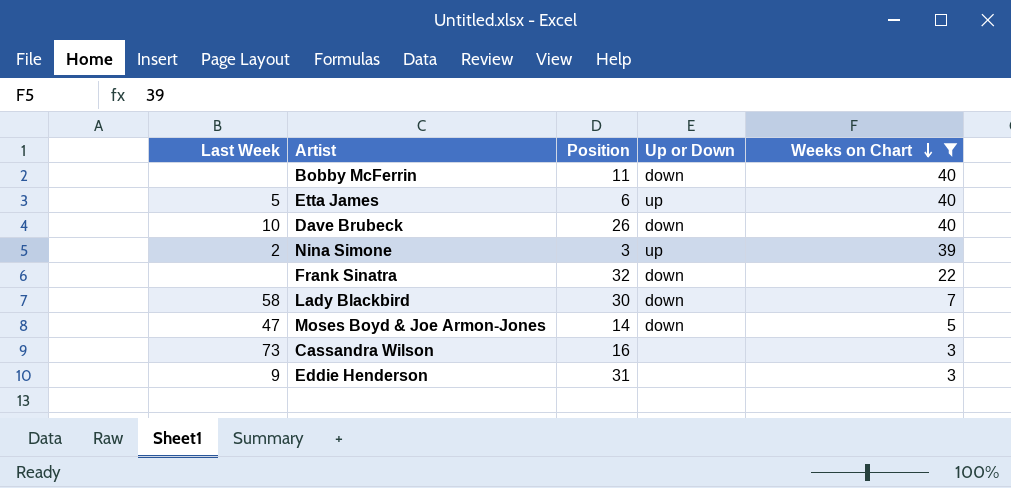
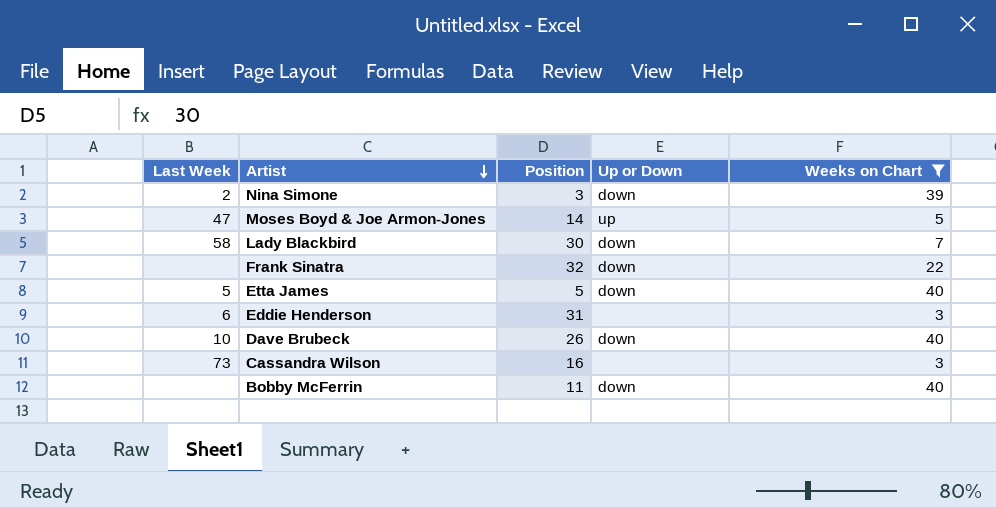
row order: Weeks on Chart descending -> Artist descending
Nina Simone | Up or Down: up -> down
Moses Boyd & Joe Armon-Jones | Up or Down: down -> up
Etta James | Position: 6 -> 5
Etta James | Up or Down: up -> down
Eddie Henderson | Last Week: 9 -> 6

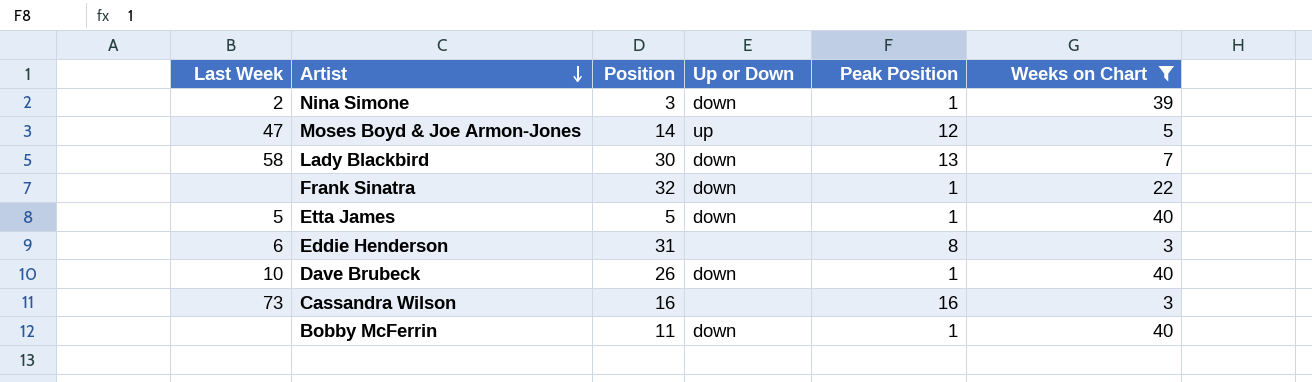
column Peak Position | position: none -> 5

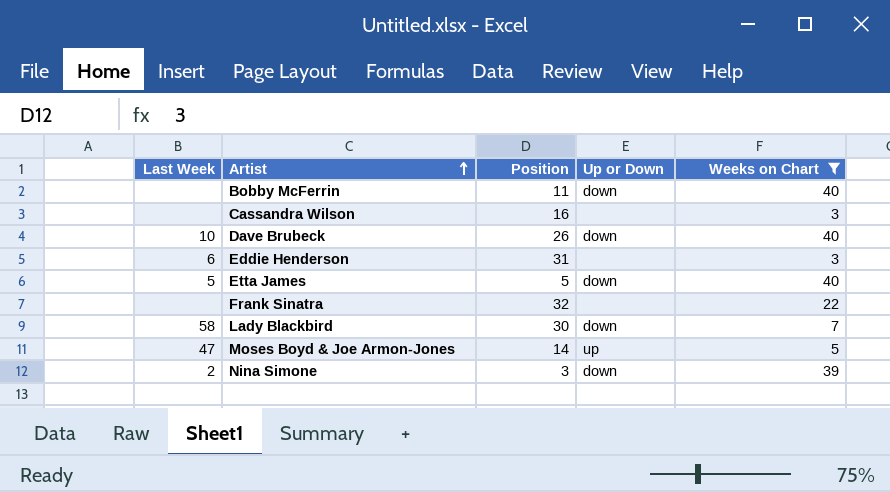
row order: Artist descending -> Artist ascending
column Peak Position | position: 5 -> none
Cassandra Wilson | Last Week: 73 -> none
Frank Sinatra | Up or Down: down -> none

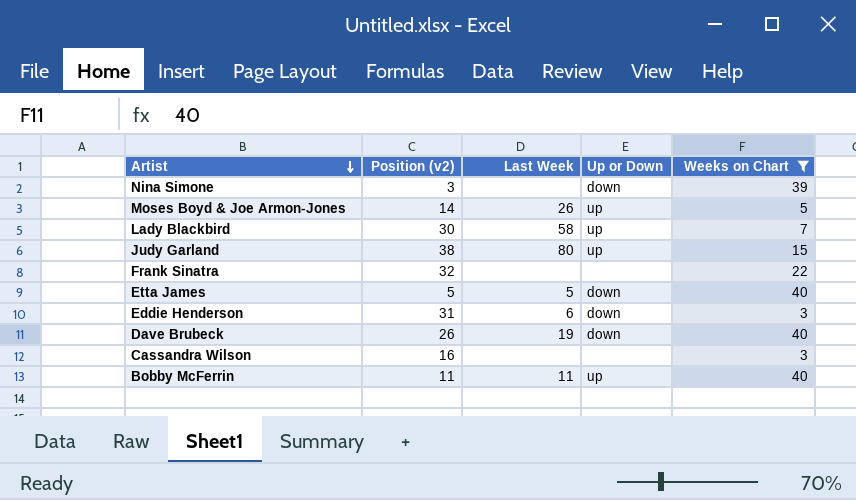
row order: Artist ascending -> Artist descending
column name: Position -> Position (v2)
column Last Week | position: 1 -> 3
Nina Simone | Last Week: 2 -> none
Moses Boyd & Joe Armon-Jones | Last Week: 47 -> 26
Lady Blackbird | Up or Down: down -> up
row Judy Garland: none -> 38 | 80 | up | 15
Eddie Henderson | Up or Down: none -> down
Dave Brubeck | Last Week: 10 -> 19
Bobby McFerrin | Last Week: none -> 11
Bobby McFerrin | Up or Down: down -> up

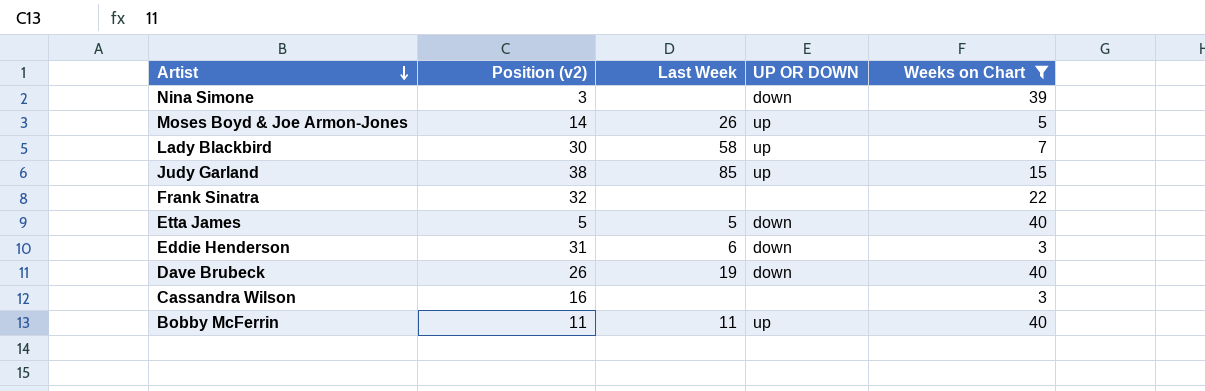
column name: Up or Down -> UP OR DOWN
Judy Garland | Last Week: 80 -> 85

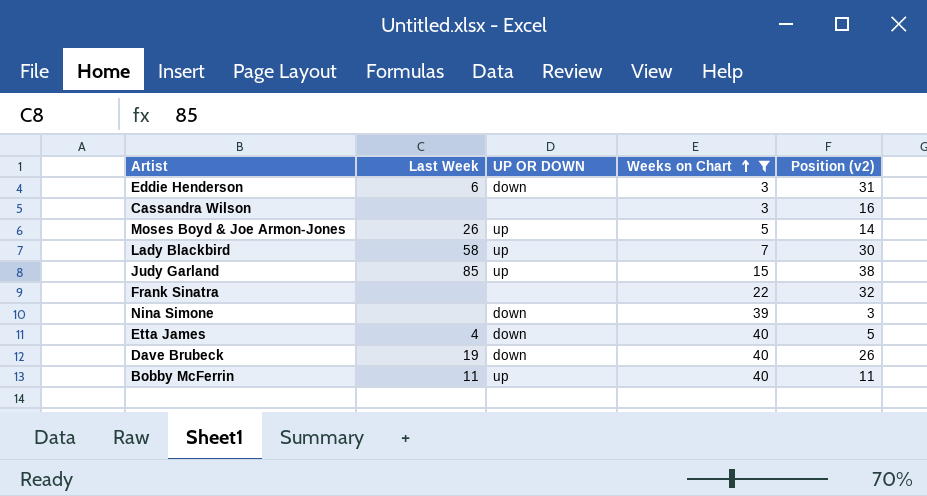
row order: Artist descending -> Weeks on Chart ascending
column Position (v2) | position: 2 -> 5
Etta James | Last Week: 5 -> 4

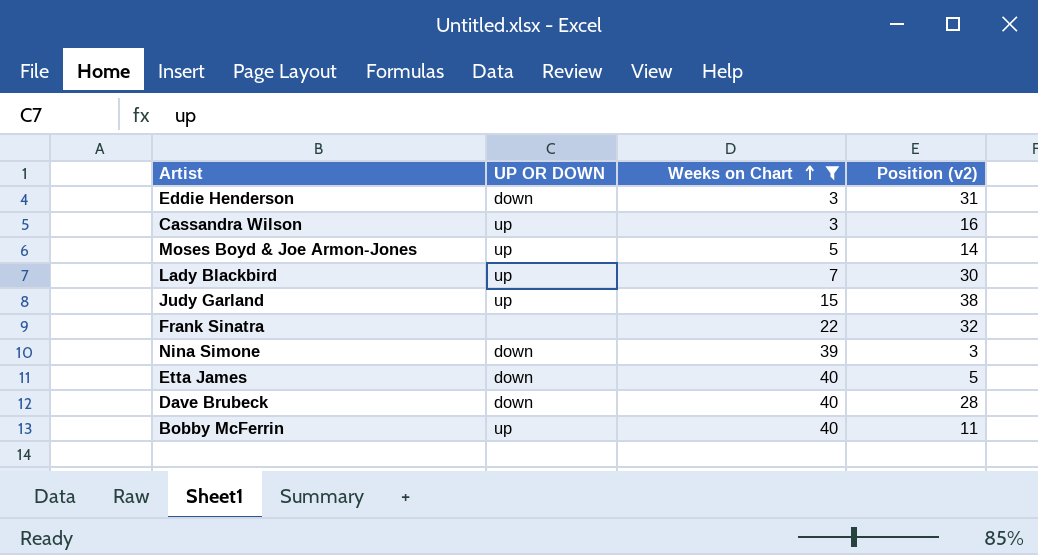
column Last Week | position: 2 -> none
Cassandra Wilson | UP OR DOWN: none -> up
Dave Brubeck | Position (v2): 26 -> 28

